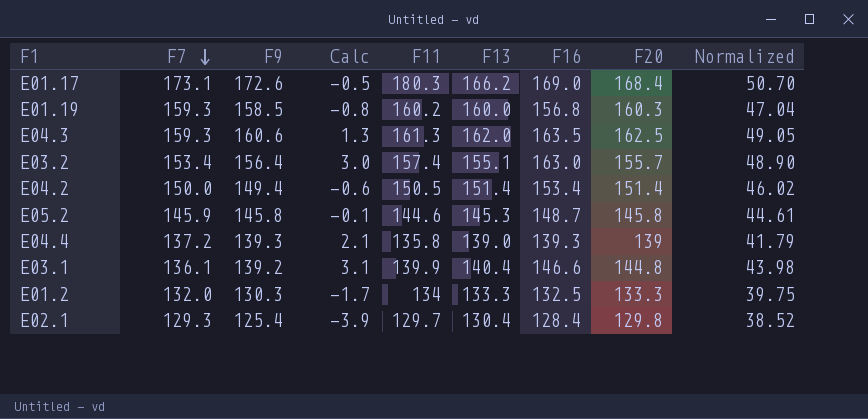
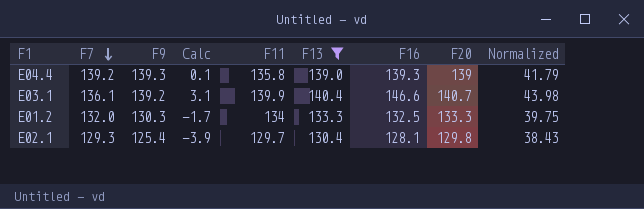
filter: none -> F13 <= 140.4
E04.4 | F7: 137.2 -> 139.2
E04.4 | Calc: 2.1 -> 0.1
E03.1 | F20: 144.8 -> 140.7
E02.1 | F16: 128.4 -> 128.1
E02.1 | Normalized: 38.52 -> 38.43

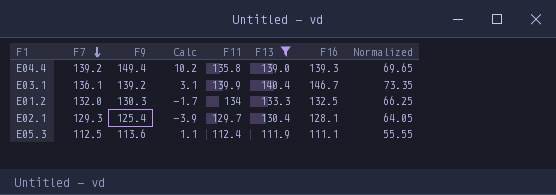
column F20 | position: 8 -> none
column Normalized | formula: [F16] * 0.3 -> [F16] * 0.5
E04.4 | F9: 139.3 -> 149.4
E04.4 | Calc: 0.1 -> 10.2
E03.1 | F16: 146.6 -> 146.7
row E05.3: none -> 112.5 | 113.6 | 1.1 | 112.4 | 111.9 | 111.1 | 55.55

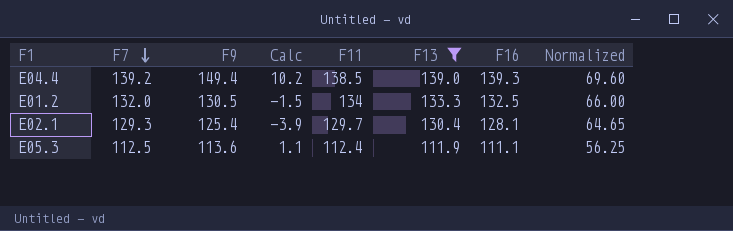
column Normalized | formula: [F16] * 0.5 -> [F7] * 0.5
row E03.1: 136.1 | 139.2 | 3.1 | 139.9 | 140.4 | 146.7 | 73.35 -> none
E04.4 | F11: 135.8 -> 138.5
E01.2 | F9: 130.3 -> 130.5
E01.2 | Calc: -1.7 -> -1.5

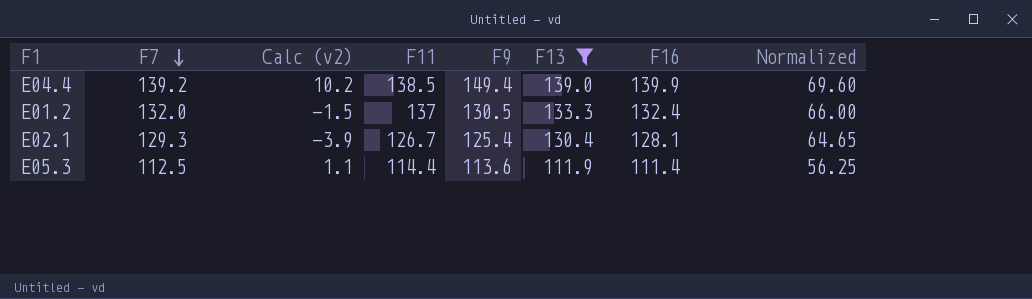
column name: Calc -> Calc (v2)
column F9 | position: 3 -> 5
E04.4 | F16: 139.3 -> 139.9
E01.2 | F11: 134 -> 137
E01.2 | F16: 132.5 -> 132.4
E02.1 | F11: 129.7 -> 126.7
E05.3 | F11: 112.4 -> 114.4
E05.3 | F16: 111.1 -> 111.4

